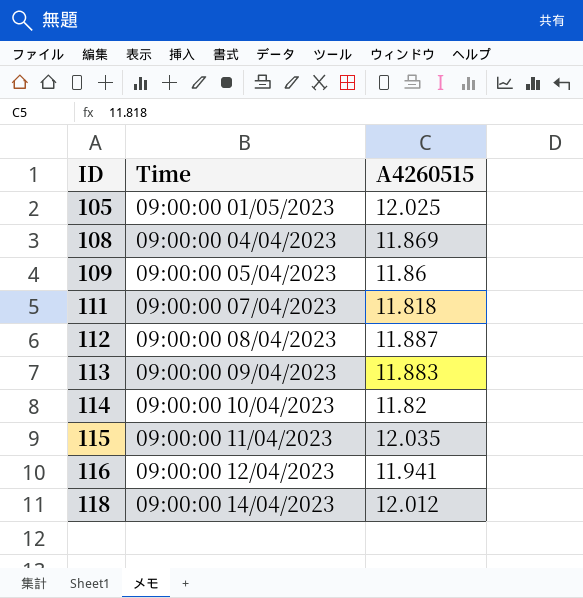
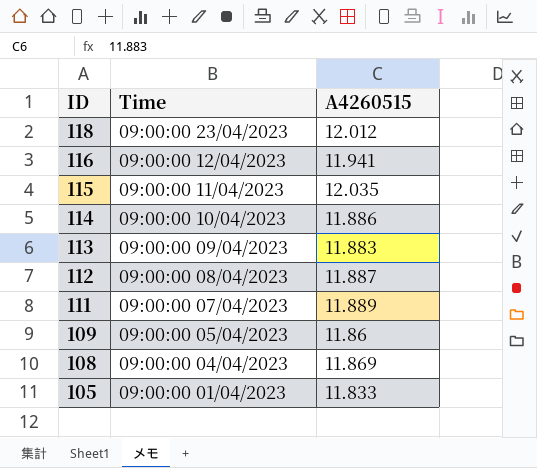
row order: ID ascending -> ID descending
118 | Time: 09:00:00 14/04/2023 -> 09:00:00 23/04/2023
114 | A4260515: 11.82 -> 11.886
111 | A4260515: 11.818 -> 11.889
105 | Time: 09:00:00 01/05/2023 -> 09:00:00 01/04/2023
105 | A4260515: 12.025 -> 11.833

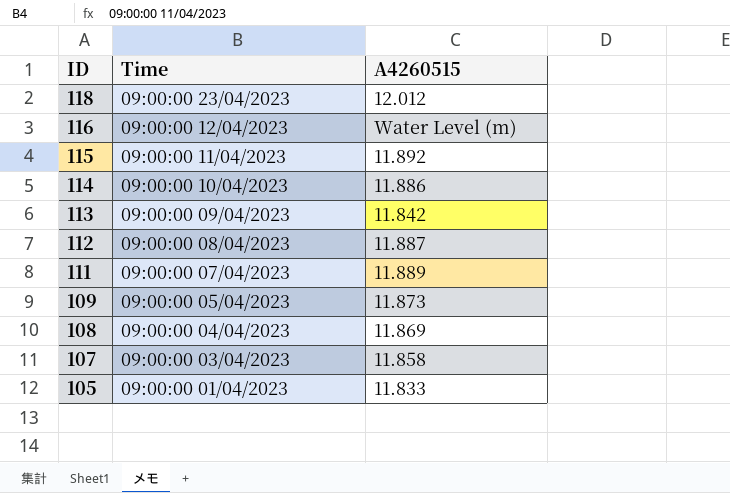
116 | A4260515: 11.941 -> Water Level (m)
115 | A4260515: 12.035 -> 11.892
113 | A4260515: 11.883 -> 11.842
109 | A4260515: 11.86 -> 11.873
row 107: none -> 09:00:00 03/04/2023 | 11.858

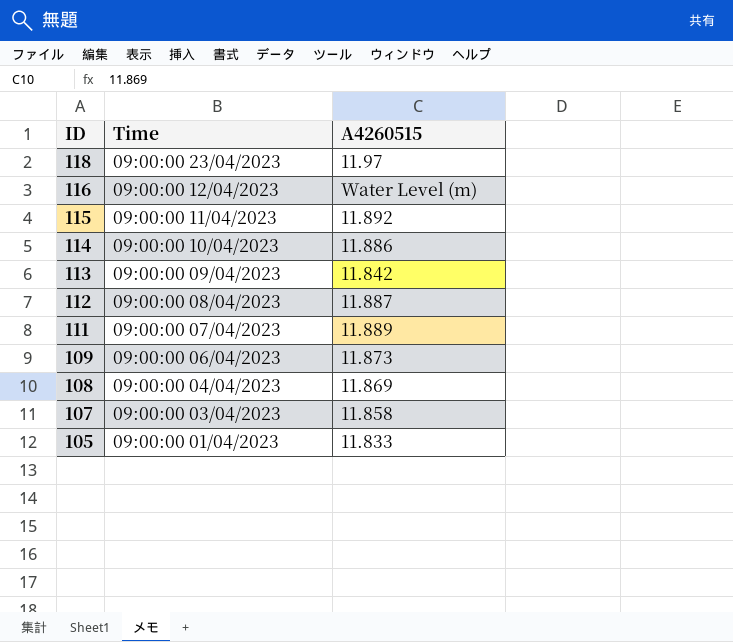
118 | A4260515: 12.012 -> 11.97
109 | Time: 09:00:00 05/04/2023 -> 09:00:00 06/04/2023

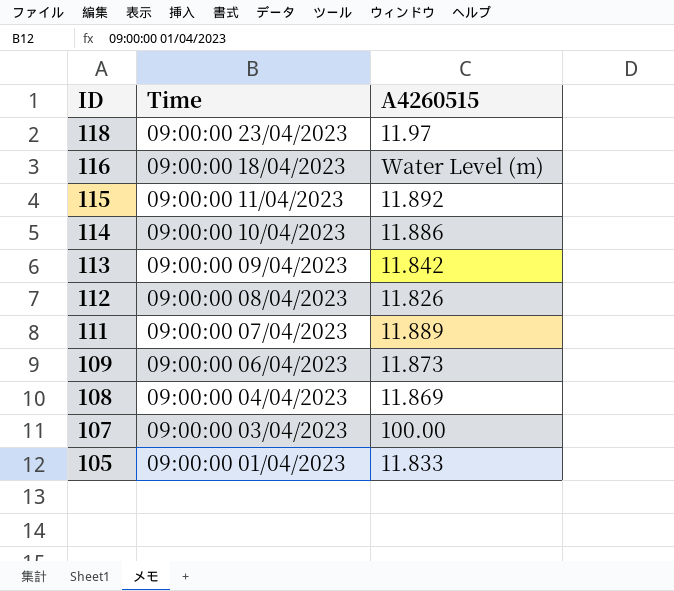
116 | Time: 09:00:00 12/04/2023 -> 09:00:00 18/04/2023
112 | A4260515: 11.887 -> 11.826
107 | A4260515: 11.858 -> 100.00

